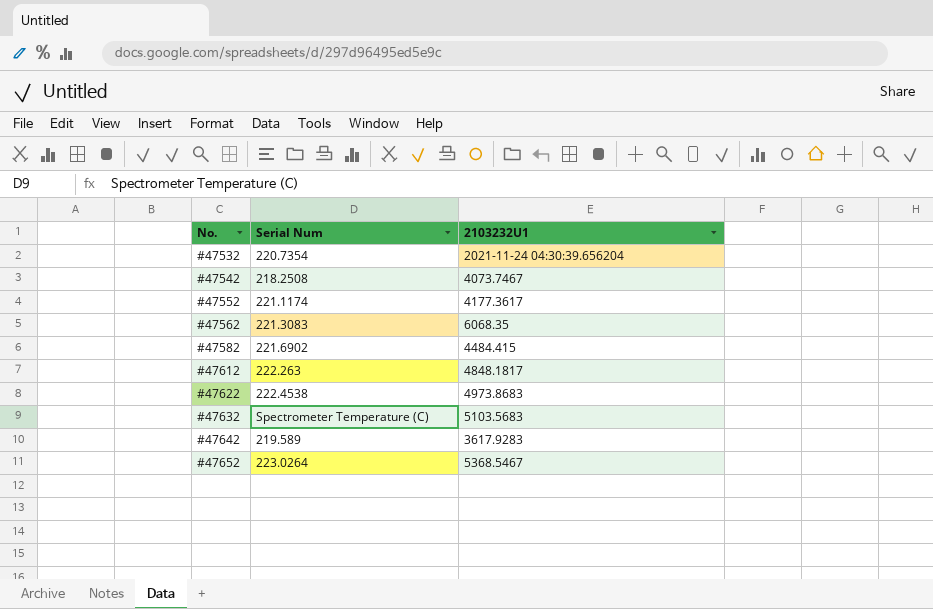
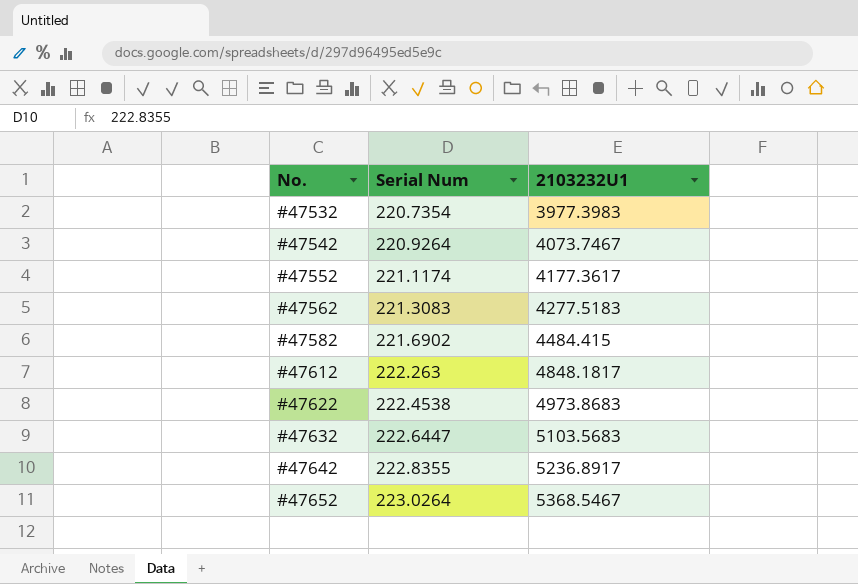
#47532 | 2103232U1: 2021-11-24 04:30:39.656204 -> 3977.3983
#47542 | Serial Num: 218.2508 -> 220.9264
#47562 | 2103232U1: 6068.35 -> 4277.5183
#47632 | Serial Num: Spectrometer Temperature (C) -> 222.6447
#47642 | Serial Num: 219.589 -> 222.8355
#47642 | 2103232U1: 3617.9283 -> 5236.8917

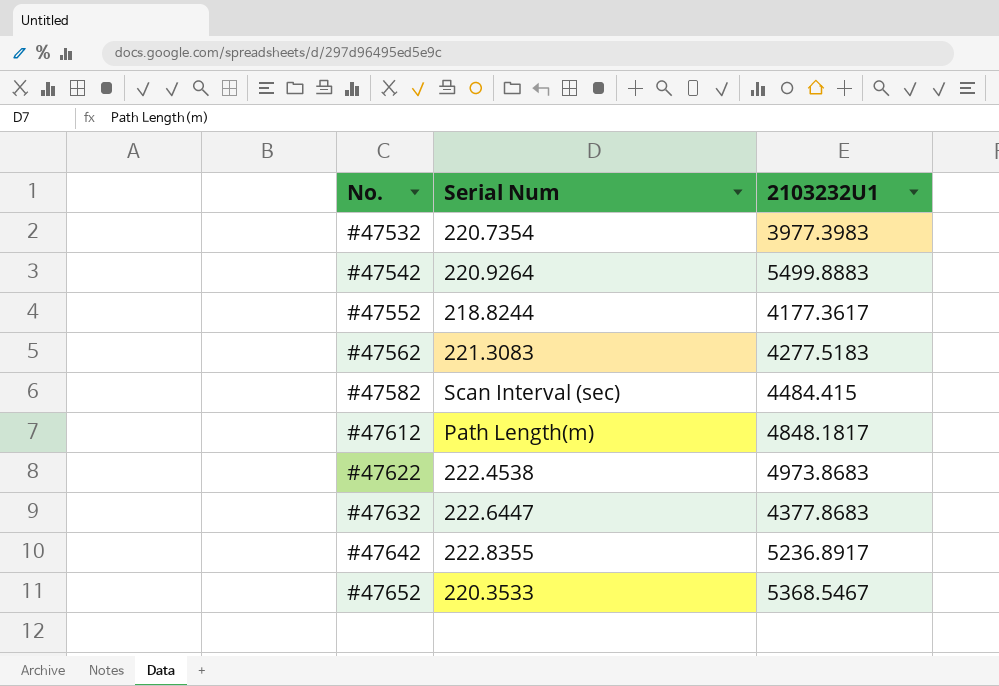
#47542 | 2103232U1: 4073.7467 -> 5499.8883
#47552 | Serial Num: 221.1174 -> 218.8244
#47582 | Serial Num: 221.6902 -> Scan Interval (sec)
#47612 | Serial Num: 222.263 -> Path Length(m)
#47632 | 2103232U1: 5103.5683 -> 4377.8683
#47652 | Serial Num: 223.0264 -> 220.3533

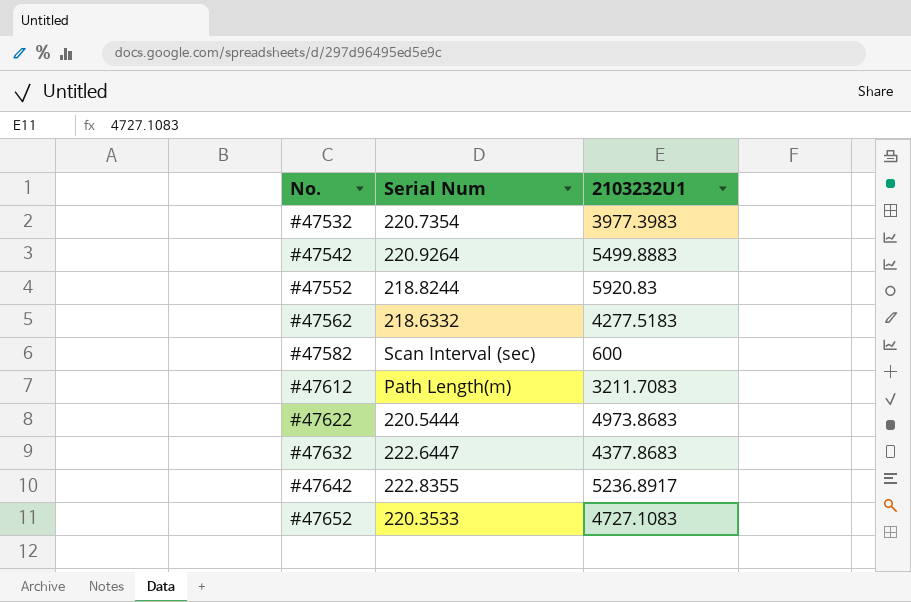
#47552 | 2103232U1: 4177.3617 -> 5920.83
#47562 | Serial Num: 221.3083 -> 218.6332
#47582 | 2103232U1: 4484.415 -> 600
#47612 | 2103232U1: 4848.1817 -> 3211.7083
#47622 | Serial Num: 222.4538 -> 220.5444
#47652 | 2103232U1: 5368.5467 -> 4727.1083

